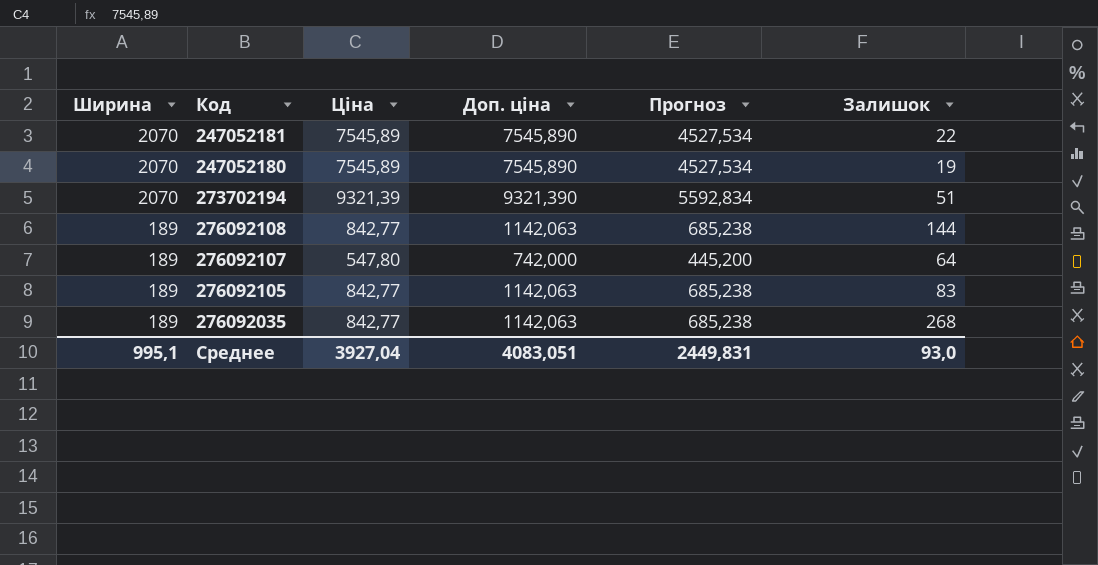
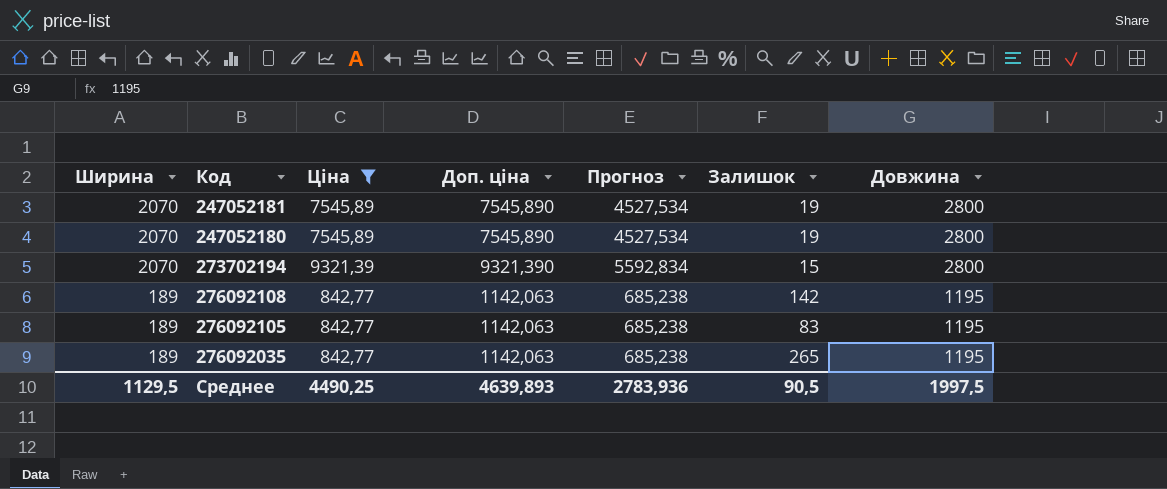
filter: none -> Ціна != 547,80
column Довжина | position: none -> 7
247052181 | Залишок: 22 -> 19
273702194 | Залишок: 51 -> 15
276092108 | Залишок: 144 -> 142
276092035 | Залишок: 268 -> 265
Среднее | Ширина: 995,1 -> 1129,5
Среднее | Ціна: 3927,04 -> 4490,25
Среднее | Доп. ціна: 4083,051 -> 4639,893
Среднее | Прогноз: 2449,831 -> 2783,936
Среднее | Залишок: 93,0 -> 90,5

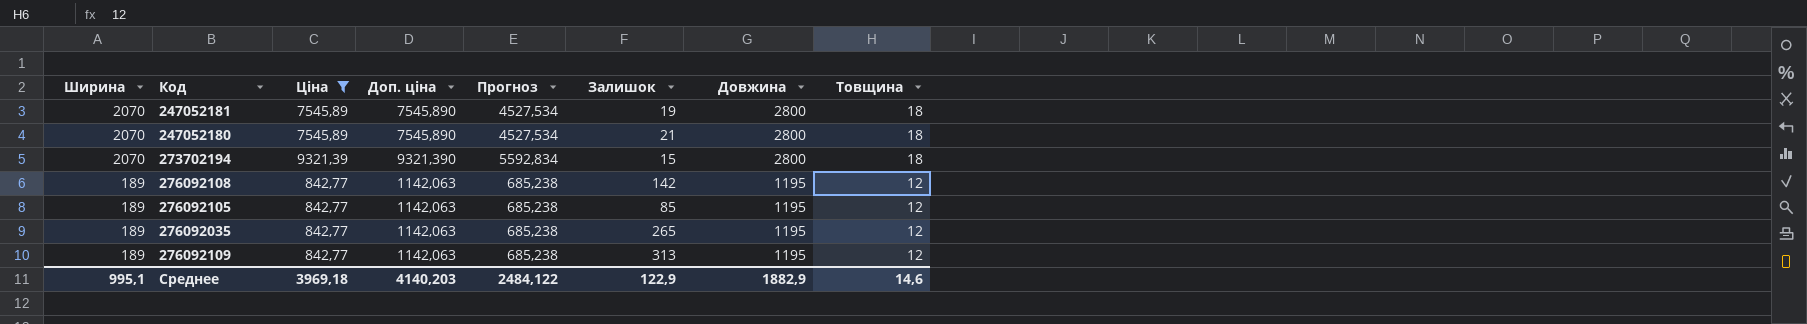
column Товщина | position: none -> 8
247052180 | Залишок: 19 -> 21
276092105 | Залишок: 83 -> 85
row 276092109: none -> 189 | 842,77 | 1142,063 | 685,238 | 313 | 1195 | 12
Среднее | Ширина: 1129,5 -> 995,1
Среднее | Ціна: 4490,25 -> 3969,18
Среднее | Доп. ціна: 4639,893 -> 4140,203
Среднее | Прогноз: 2783,936 -> 2484,122
Среднее | Залишок: 90,5 -> 122,9
Среднее | Довжина: 1997,5 -> 1882,9

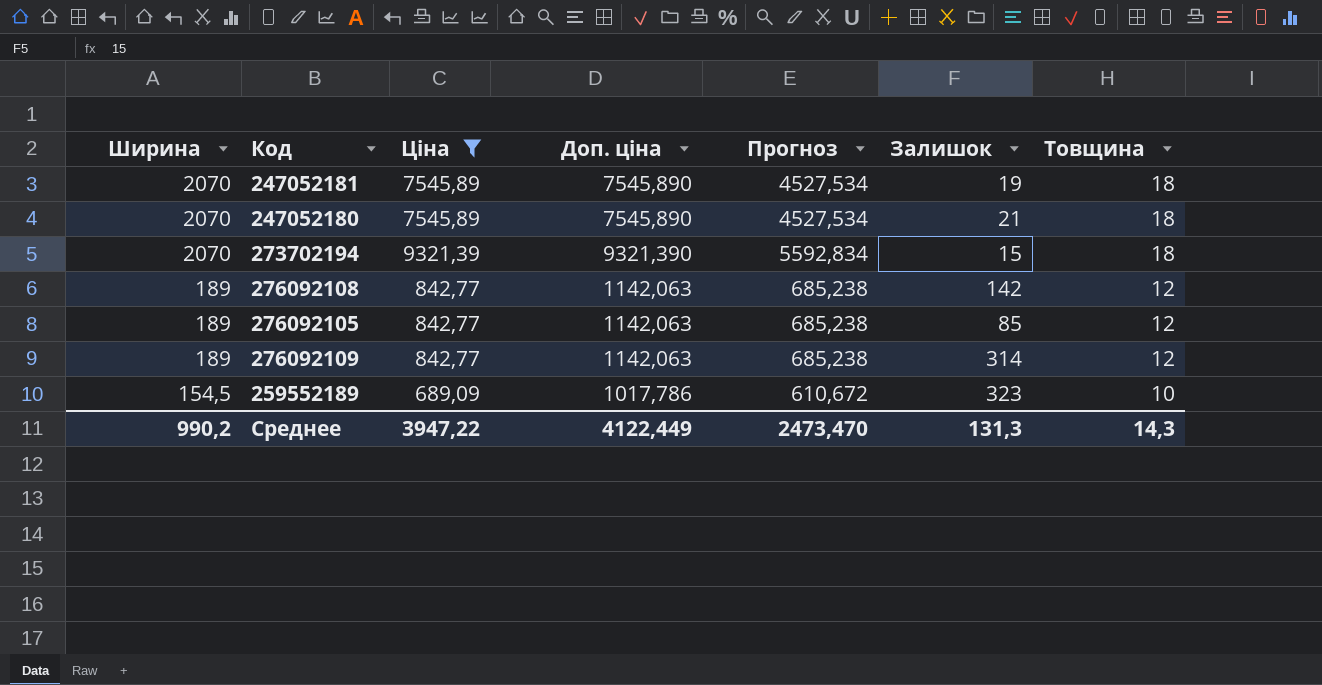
column Довжина | position: 7 -> none
row 276092035: 189 | 842,77 | 1142,063 | 685,238 | 265 | 1195 | 12 -> none
276092109 | Залишок: 313 -> 314
row 259552189: none -> 154,5 | 689,09 | 1017,786 | 610,672 | 323 | 10
Среднее | Ширина: 995,1 -> 990,2
Среднее | Ціна: 3969,18 -> 3947,22
Среднее | Доп. ціна: 4140,203 -> 4122,449
Среднее | Прогноз: 2484,122 -> 2473,470
Среднее | Залишок: 122,9 -> 131,3
Среднее | Товщина: 14,6 -> 14,3

